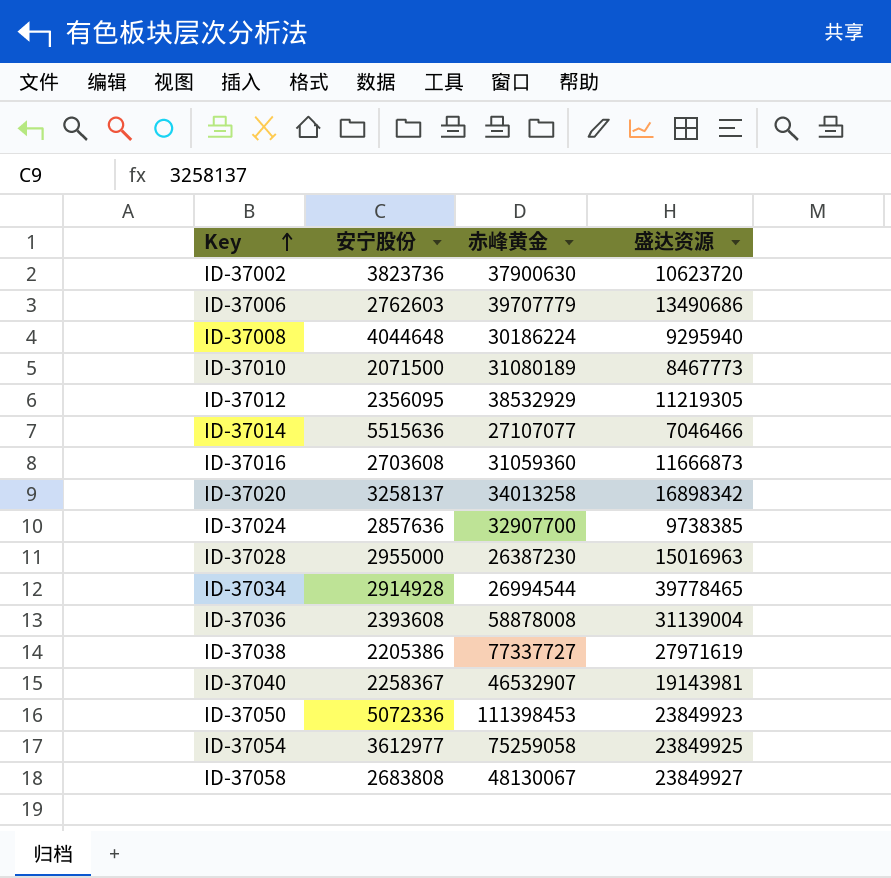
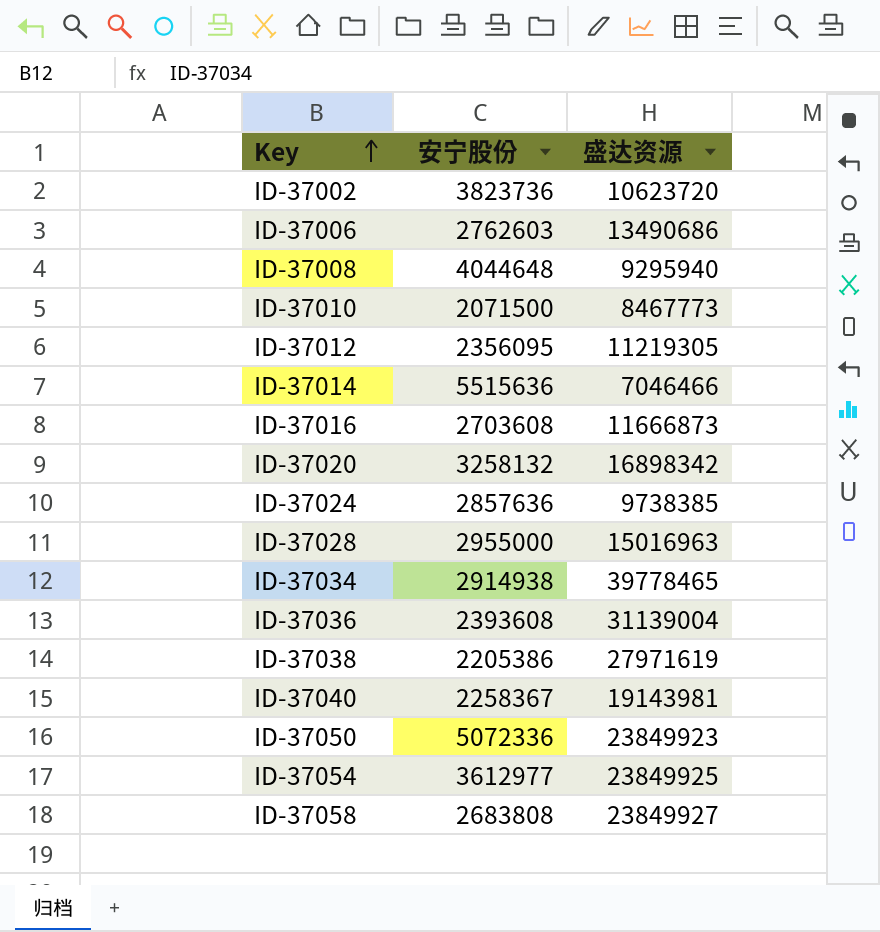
column 赤峰黄金 | position: 3 -> none
ID-37020 | 安宁股份: 3258137 -> 3258132
ID-37034 | 安宁股份: 2914928 -> 2914938

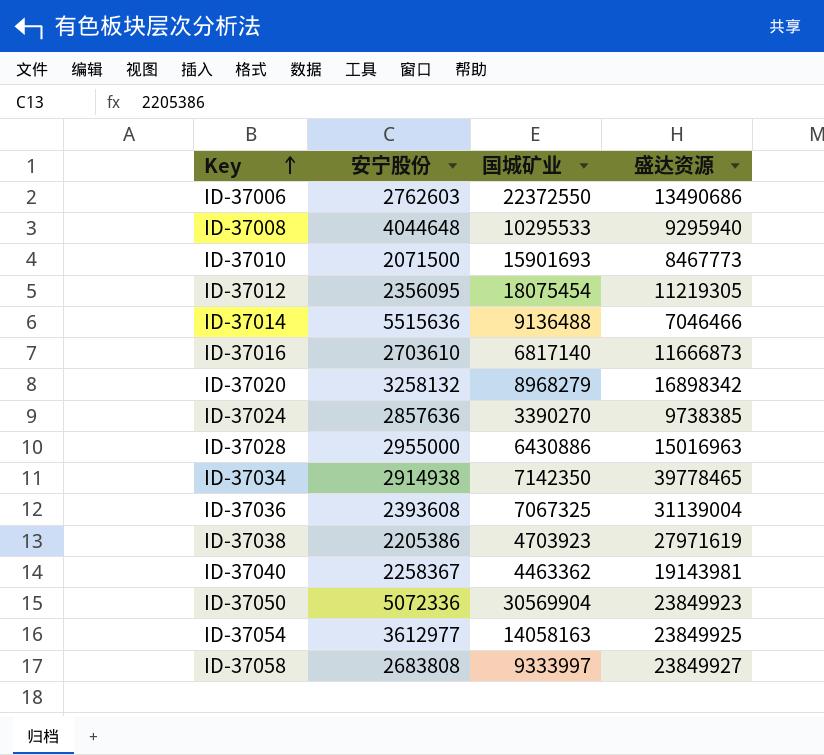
column 国城矿业 | position: none -> 3
row ID-37002: 3823736 | 10623720 -> none
ID-37016 | 安宁股份: 2703608 -> 2703610

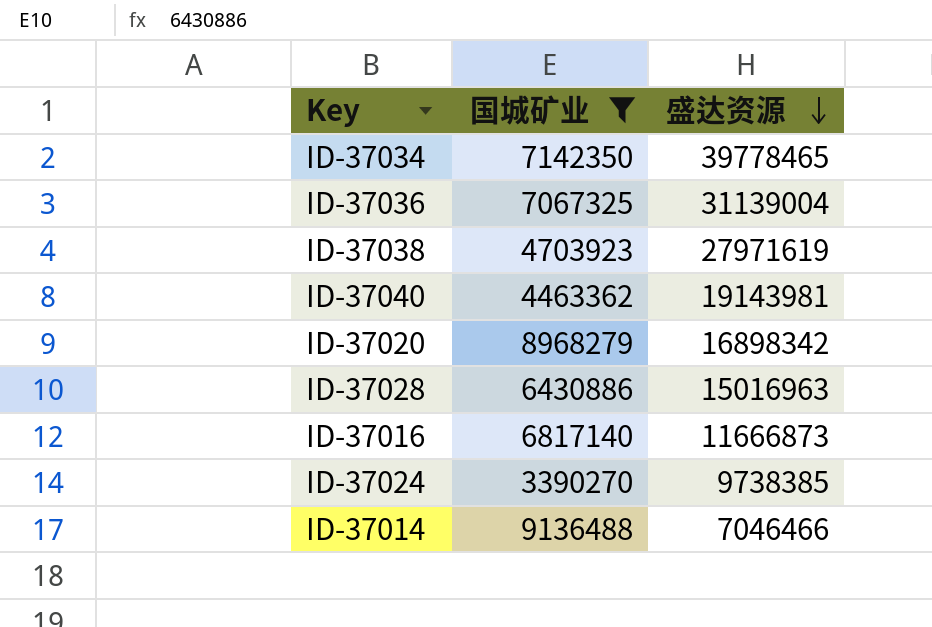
filter: none -> 国城矿业 <= 9136488
row order: Key ascending -> 盛达资源 descending
column 安宁股份 | position: 2 -> none

